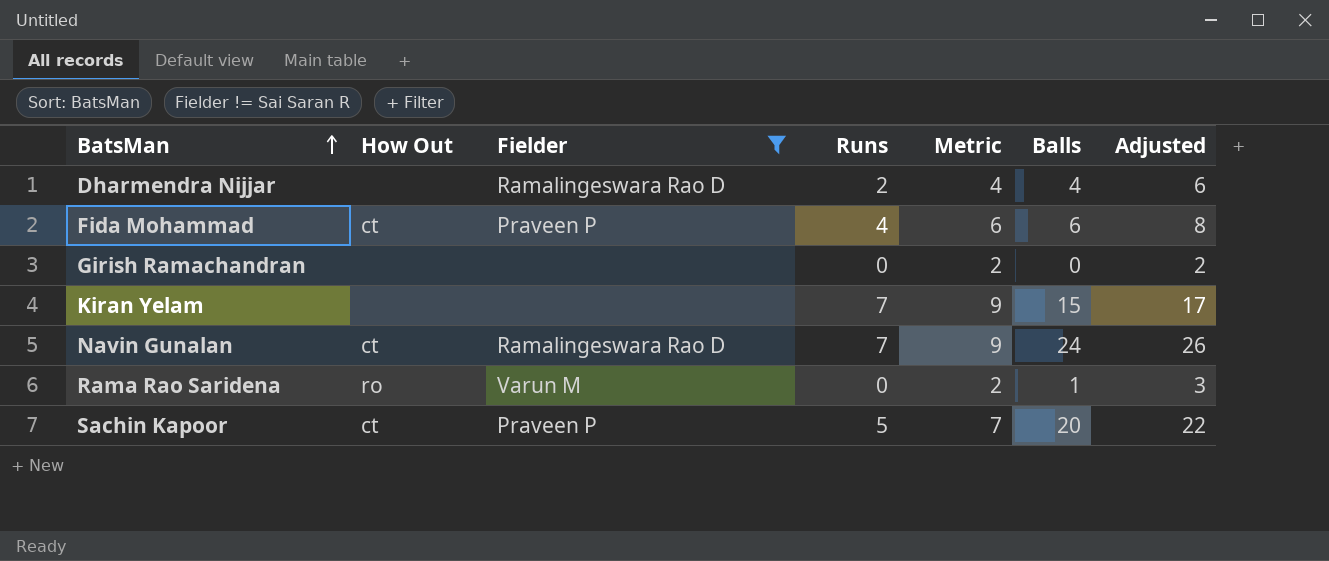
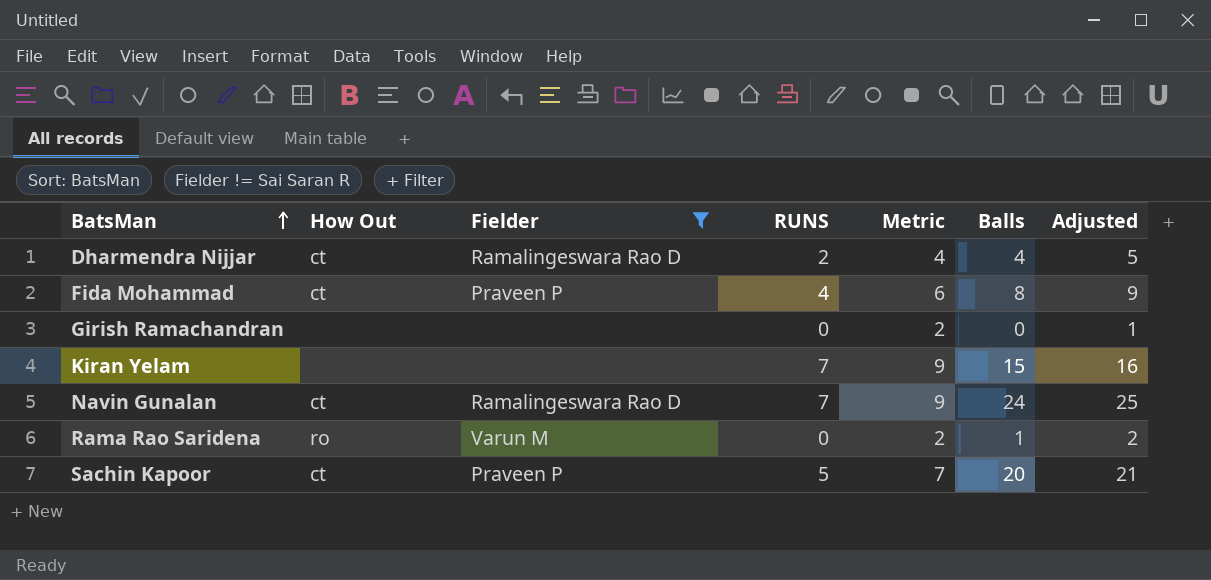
column name: Runs -> RUNS
column Adjusted | formula: [Balls] + 2 -> [Balls] + 1
Dharmendra Nijjar | How Out: none -> ct
Fida Mohammad | Balls: 6 -> 8

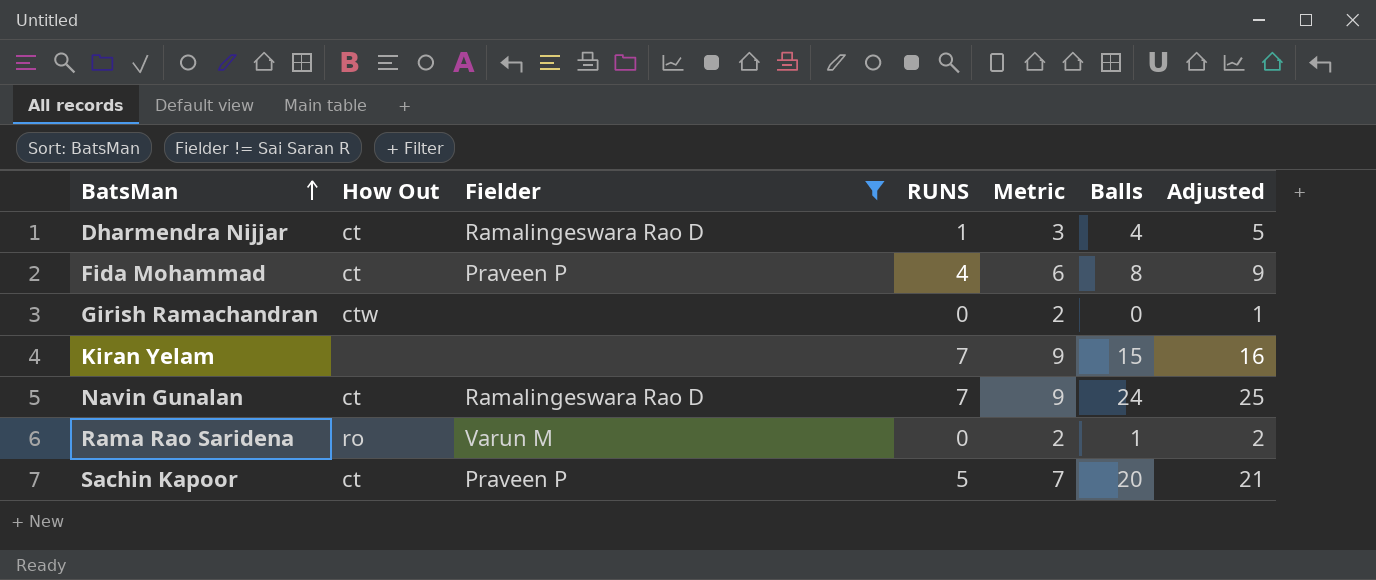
Dharmendra Nijjar | RUNS: 2 -> 1
Dharmendra Nijjar | Metric: 4 -> 3
Girish Ramachandran | How Out: none -> ctw

